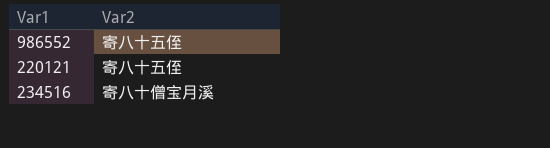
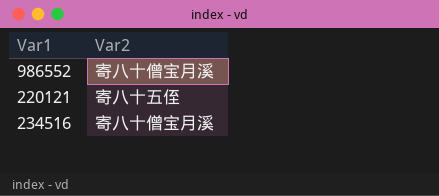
986552 | Var2: 寄八十五侄 -> 寄八十僧宝月溪

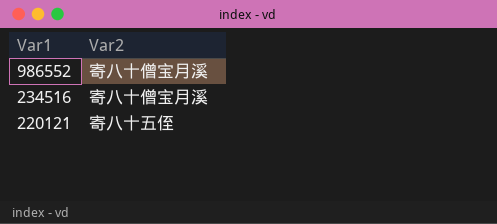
row order: none -> Var1 descending

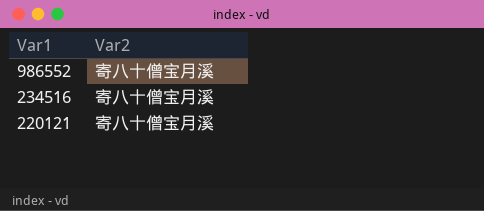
220121 | Var2: 寄八十五侄 -> 寄八十僧宝月溪

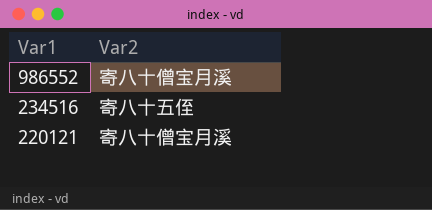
234516 | Var2: 寄八十僧宝月溪 -> 寄八十五侄

